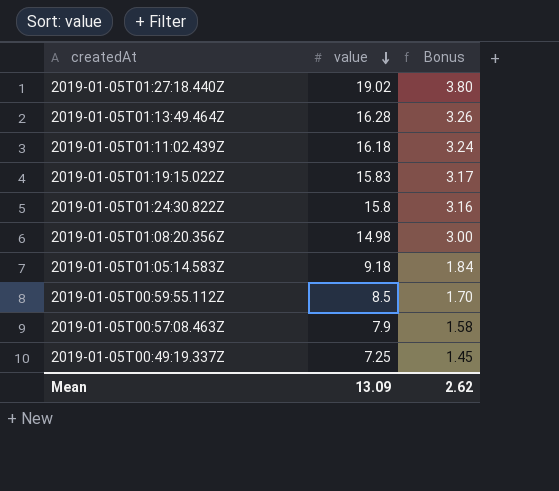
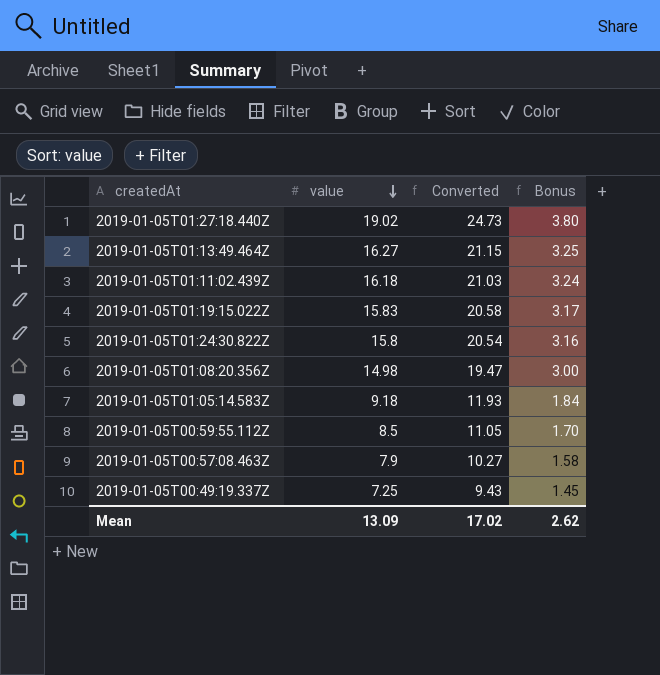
column Converted | formula: none -> [value] * 1.3
2019-01-05T01:13:49.464Z | value: 16.28 -> 16.27
2019-01-05T01:13:49.464Z | Bonus: 3.26 -> 3.25

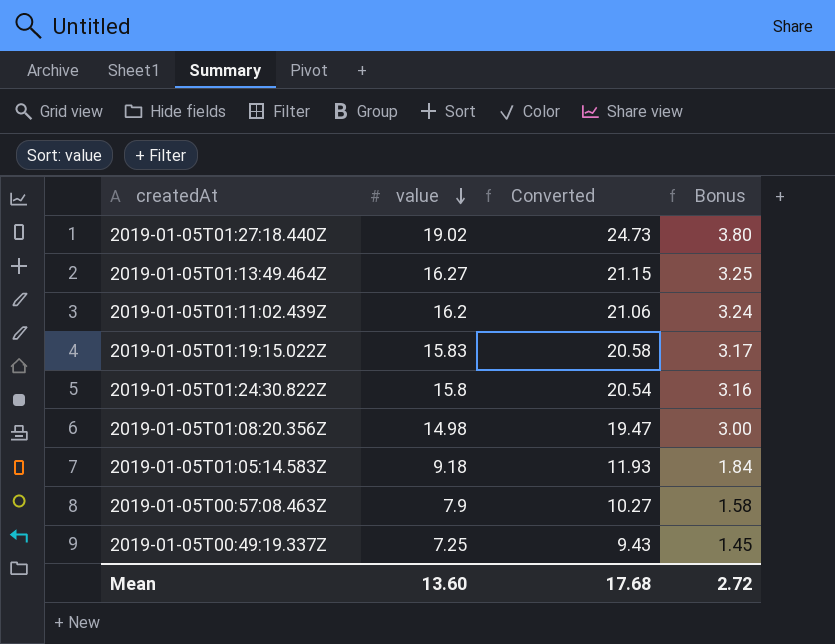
row 2019-01-05T00:59:55.112Z: 8.5 | 11.05 | 1.70 -> none
2019-01-05T01:11:02.439Z | value: 16.18 -> 16.2
2019-01-05T01:11:02.439Z | Converted: 21.03 -> 21.06
Mean | value: 13.09 -> 13.60
Mean | Converted: 17.02 -> 17.68
Mean | Bonus: 2.62 -> 2.72

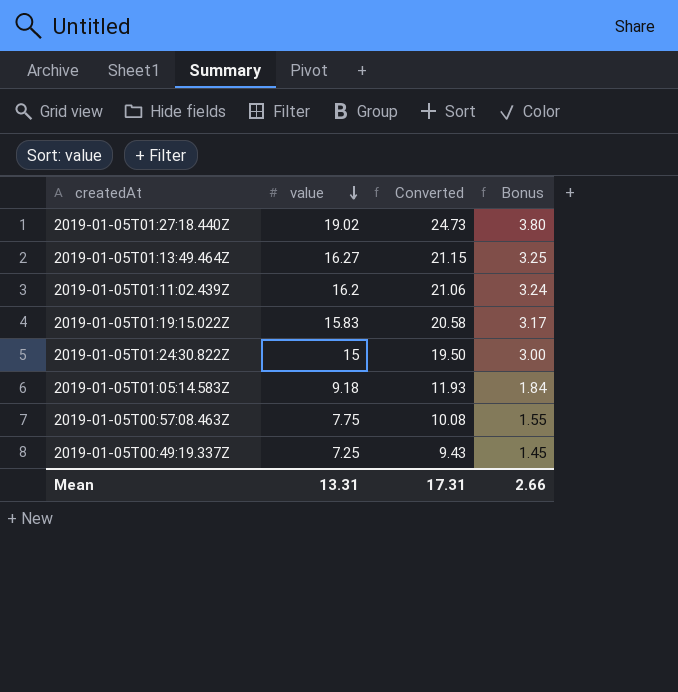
row 2019-01-05T01:08:20.356Z: 14.98 | 19.47 | 3.00 -> none
2019-01-05T01:24:30.822Z | value: 15.8 -> 15
2019-01-05T01:24:30.822Z | Converted: 20.54 -> 19.50
2019-01-05T01:24:30.822Z | Bonus: 3.16 -> 3.00
2019-01-05T00:57:08.463Z | value: 7.9 -> 7.75
2019-01-05T00:57:08.463Z | Converted: 10.27 -> 10.08
2019-01-05T00:57:08.463Z | Bonus: 1.58 -> 1.55
Mean | value: 13.60 -> 13.31
Mean | Converted: 17.68 -> 17.31
Mean | Bonus: 2.72 -> 2.66

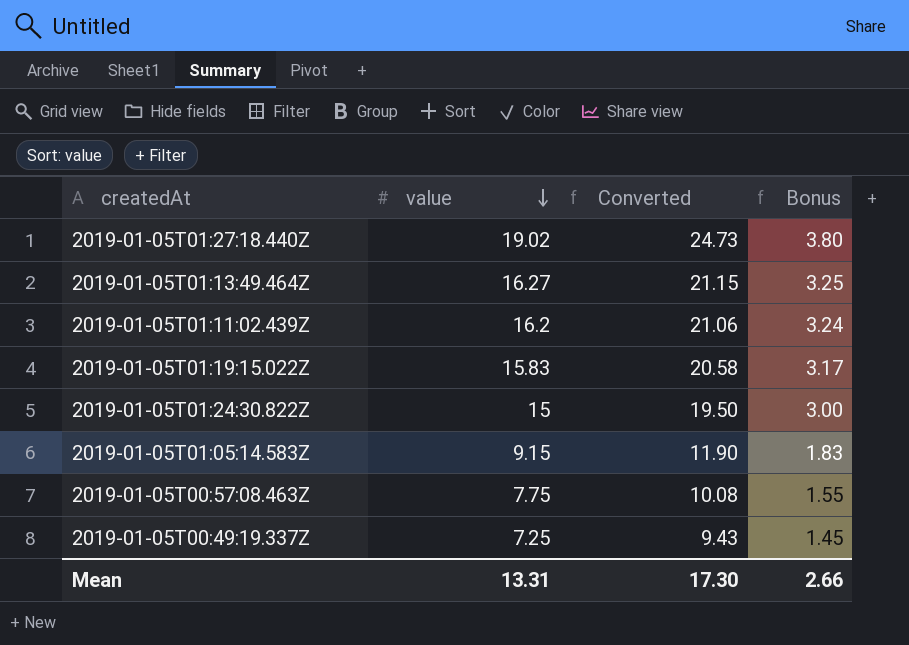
2019-01-05T01:05:14.583Z | value: 9.18 -> 9.15
2019-01-05T01:05:14.583Z | Converted: 11.93 -> 11.90
2019-01-05T01:05:14.583Z | Bonus: 1.84 -> 1.83
Mean | Converted: 17.31 -> 17.30

